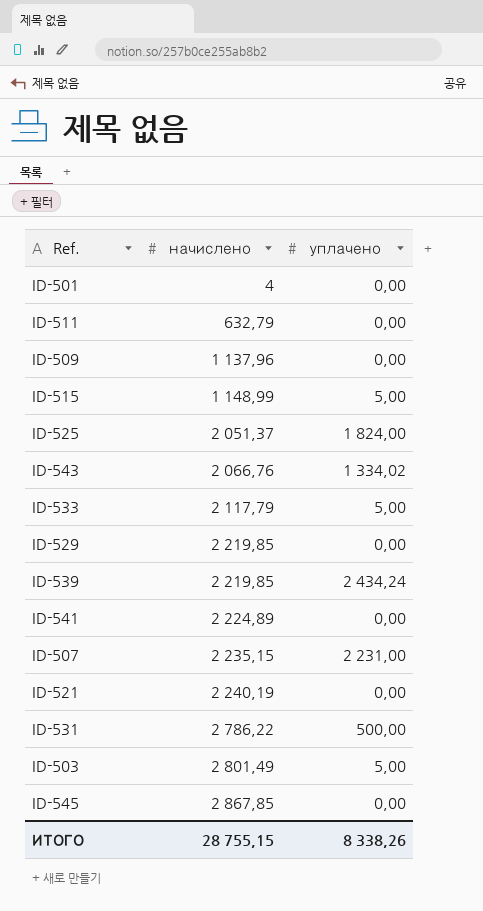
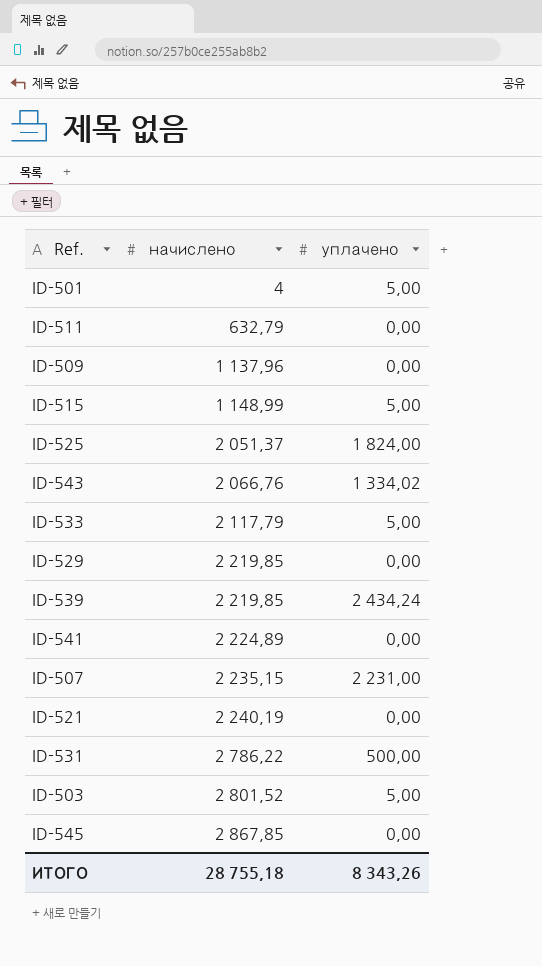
ID-501 | уплачено: 0,00 -> 5,00
ID-503 | начислено: 2 801,49 -> 2 801,52
ИТОГО | начислено: 28 755,15 -> 28 755,18
ИТОГО | уплачено: 8 338,26 -> 8 343,26

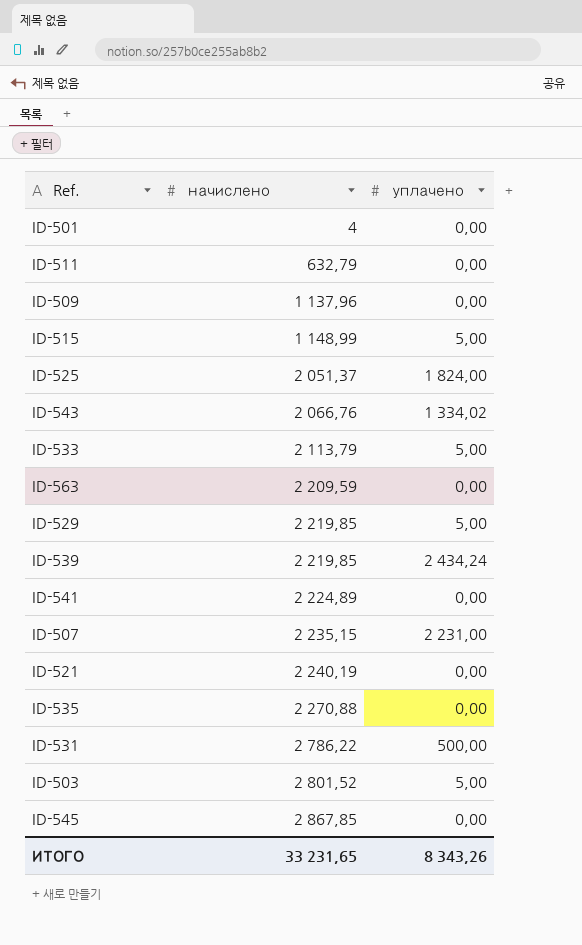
ID-501 | уплачено: 5,00 -> 0,00
ID-533 | начислено: 2 117,79 -> 2 113,79
row ID-563: none -> 2 209,59 | 0,00
ID-529 | уплачено: 0,00 -> 5,00
row ID-535: none -> 2 270,88 | 0,00
ИТОГО | начислено: 28 755,18 -> 33 231,65

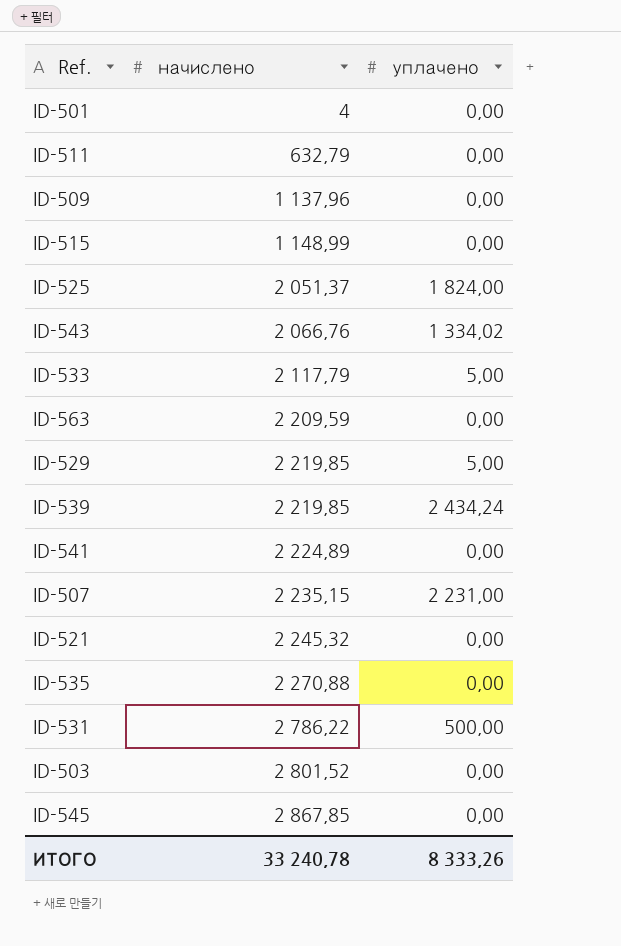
ID-515 | уплачено: 5,00 -> 0,00
ID-533 | начислено: 2 113,79 -> 2 117,79
ID-521 | начислено: 2 240,19 -> 2 245,32
ID-503 | уплачено: 5,00 -> 0,00
ИТОГО | начислено: 33 231,65 -> 33 240,78
ИТОГО | уплачено: 8 343,26 -> 8 333,26

